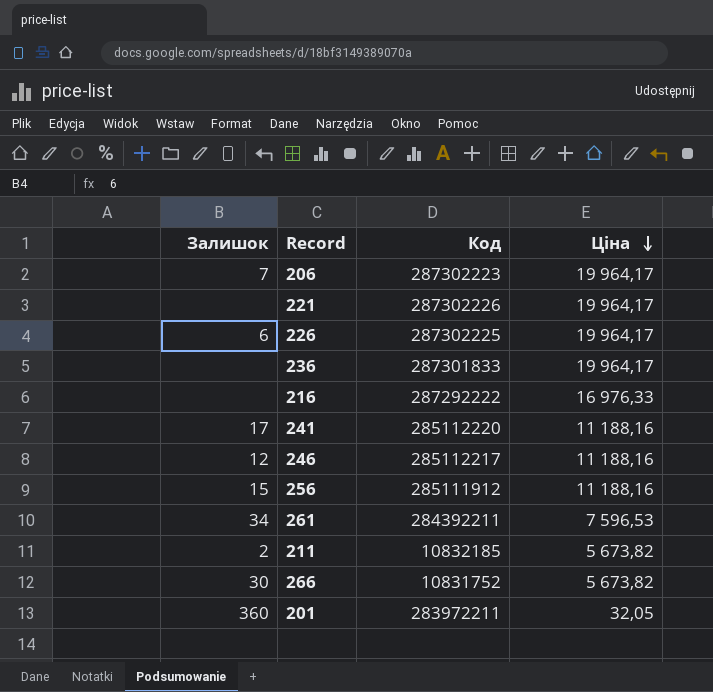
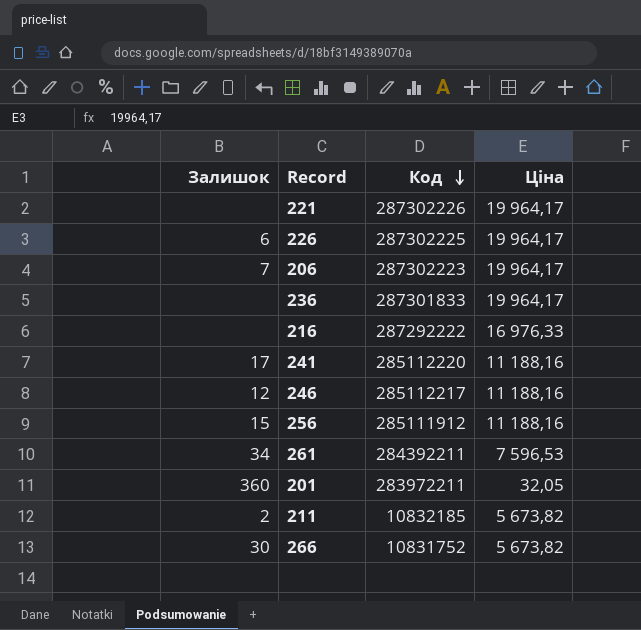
row order: Ціна descending -> Код descending

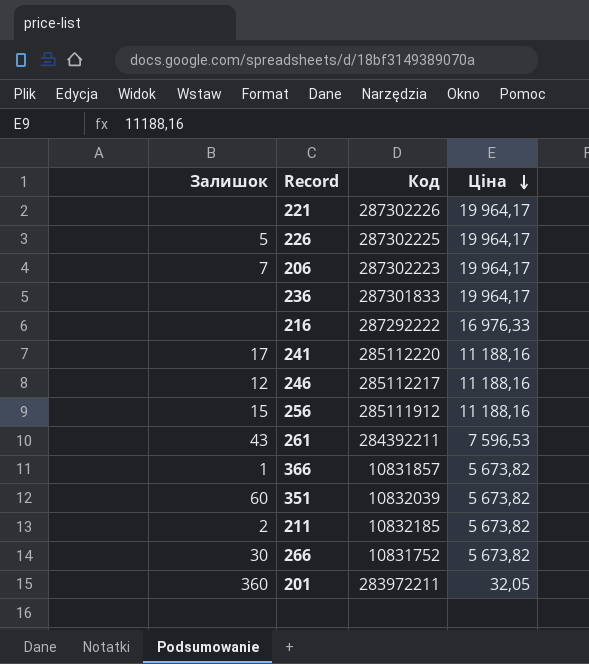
row order: Код descending -> Ціна descending
226 | Залишок: 6 -> 5
261 | Залишок: 34 -> 43
row 366: none -> 1 | 10831857 | 5 673,82
row 351: none -> 60 | 10832039 | 5 673,82

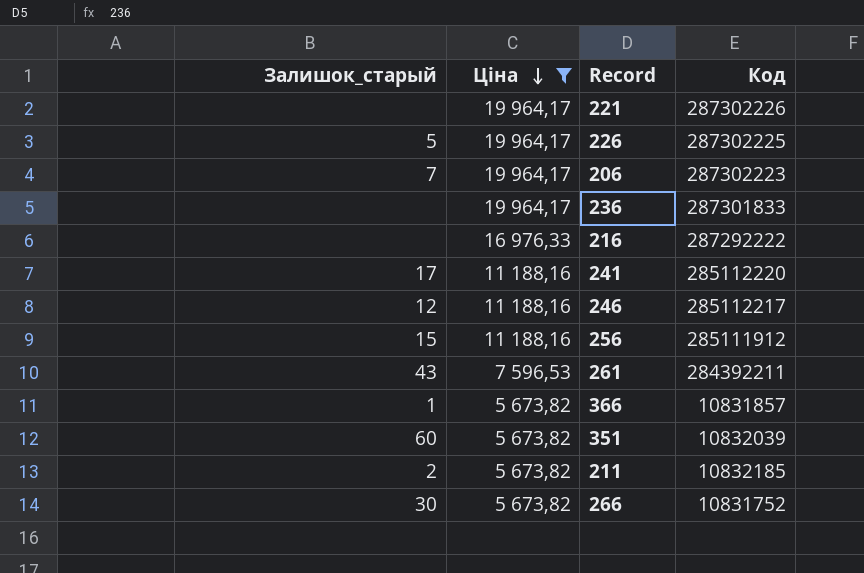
filter: none -> Ціна != 32,05
column name: Залишок -> Залишок_старый
column Ціна | position: 4 -> 2

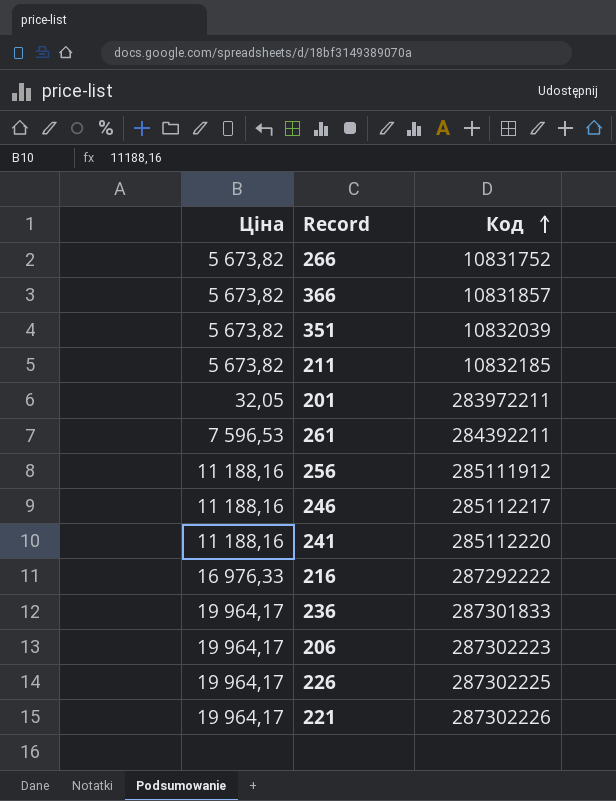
filter: Ціна != 32,05 -> none
row order: Ціна descending -> Код ascending
column Залишок_старый | position: 1 -> none

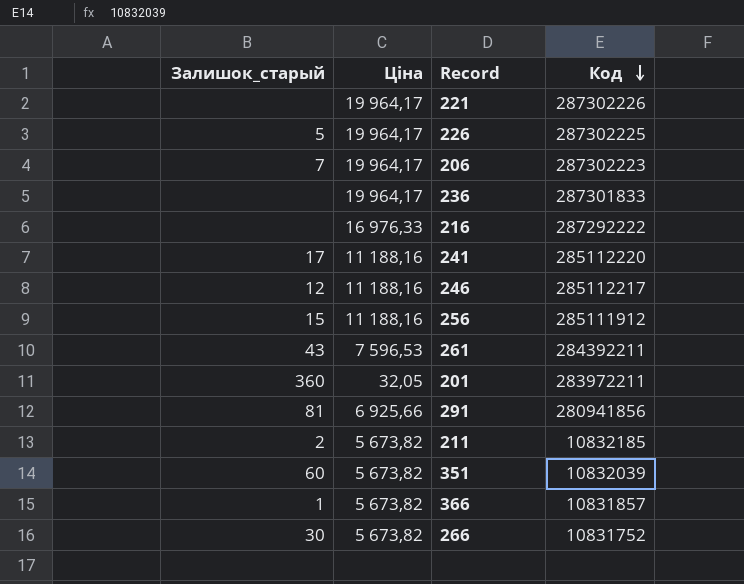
row order: Код ascending -> Код descending
column Залишок_старый | position: none -> 1
row 291: none -> 81 | 6 925,66 | 280941856

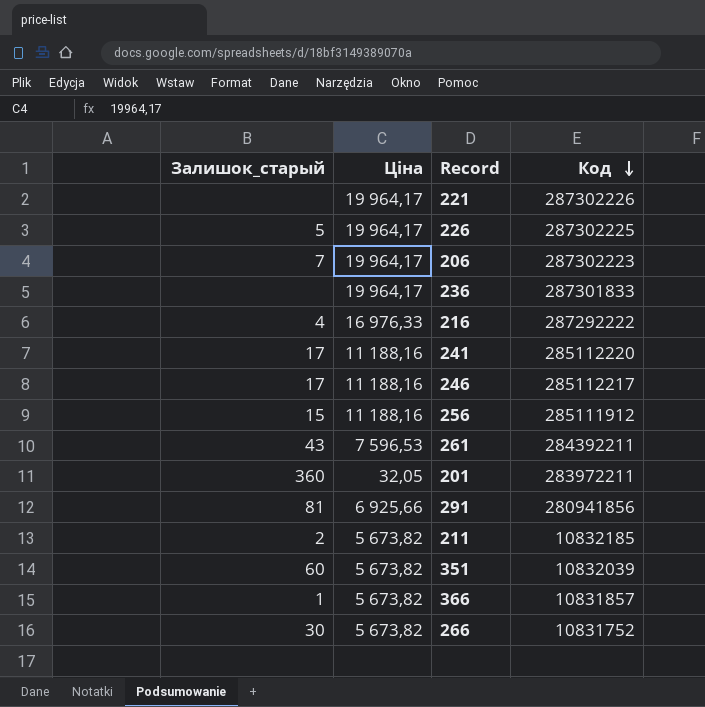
216 | Залишок_старый: none -> 4
246 | Залишок_старый: 12 -> 17

